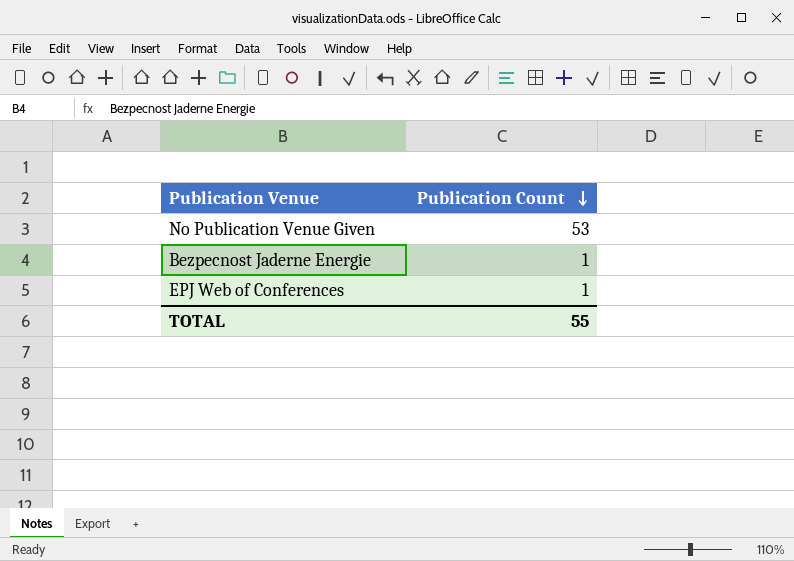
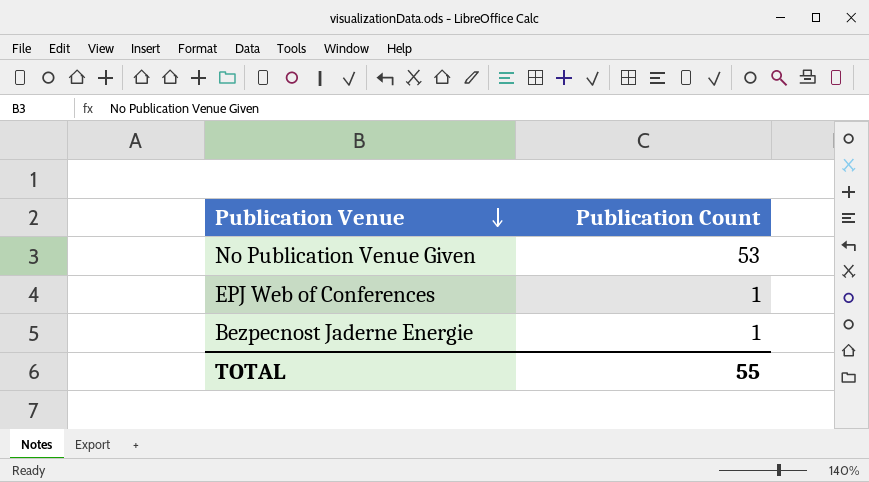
row order: Publication Count descending -> Publication Venue descending

